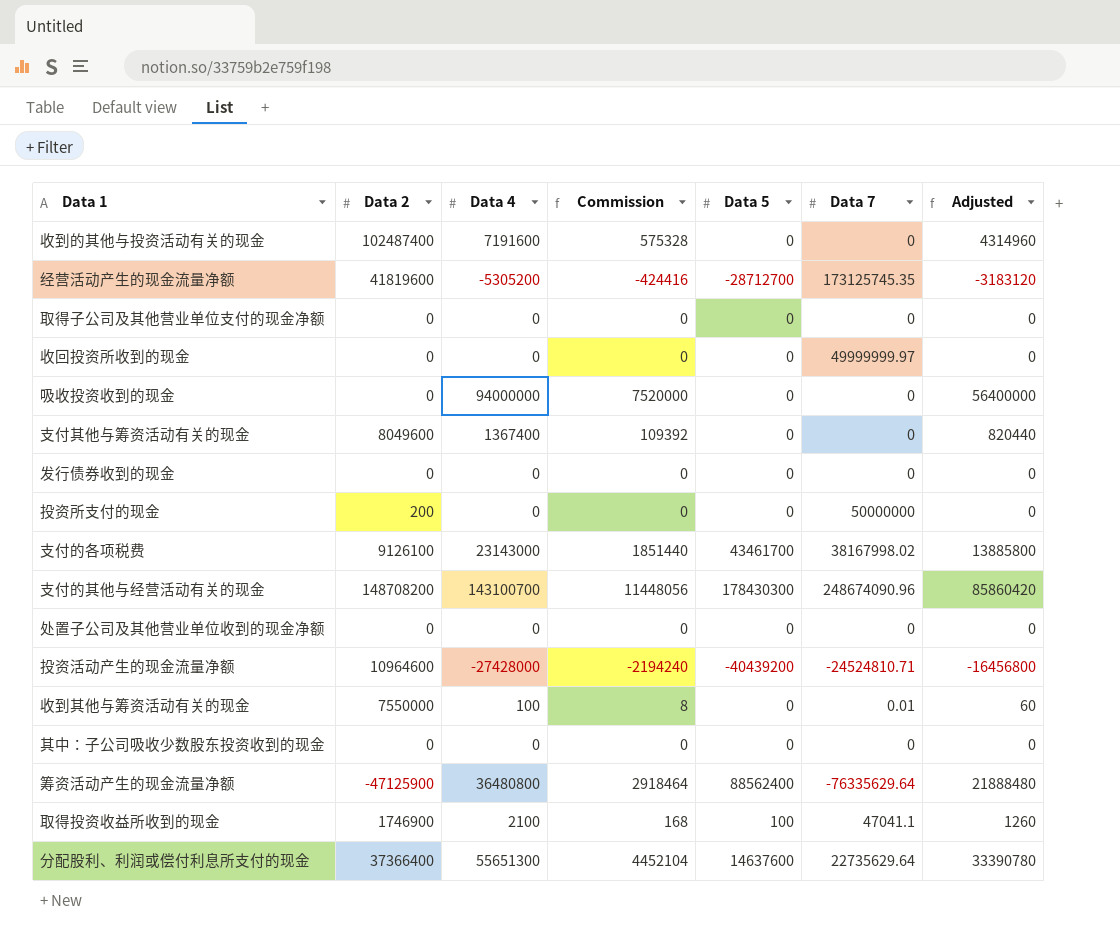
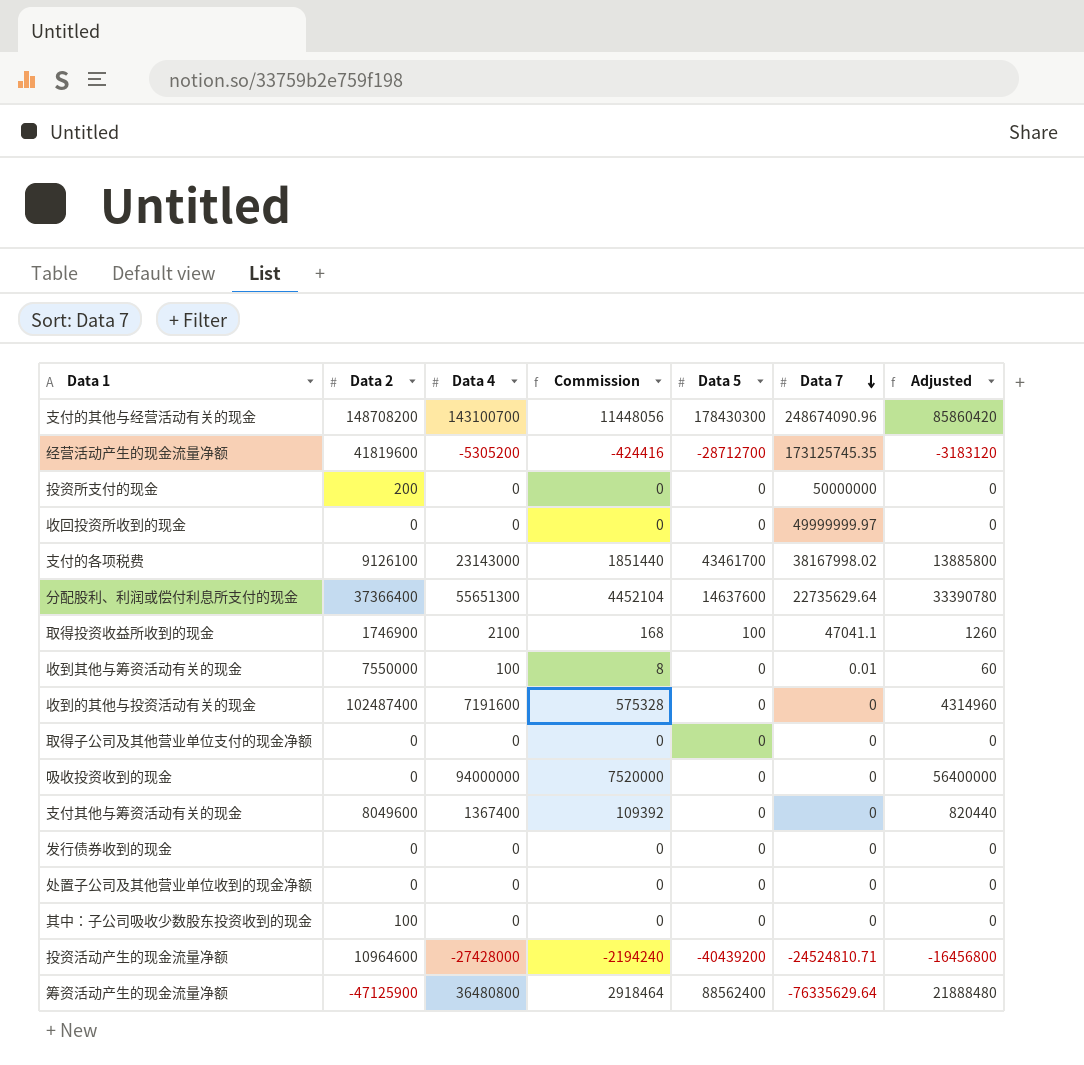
row order: none -> Data 7 descending
其中：子公司吸收少数股东投资收到的现金 | Data 2: 0 -> 100

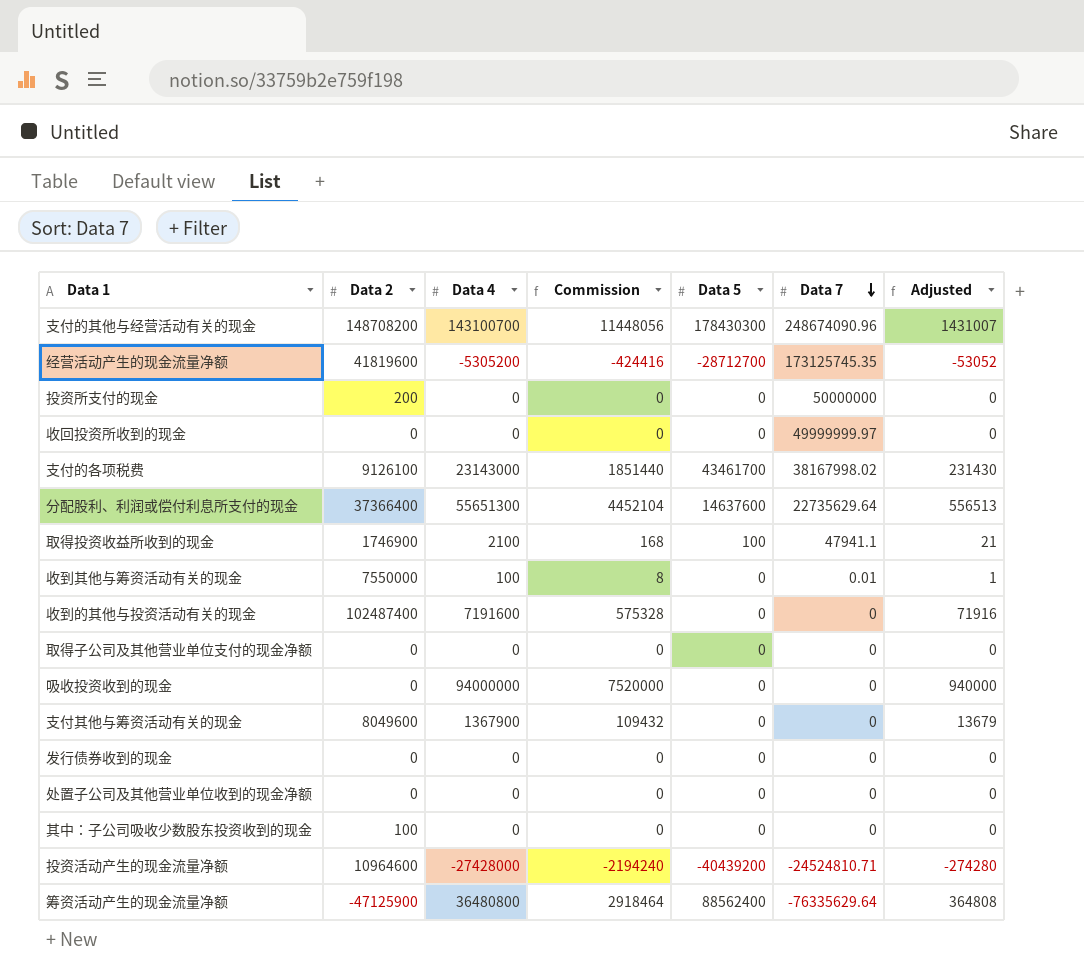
column Adjusted | formula: [Data 4] * 0.6 -> [Data 4] * 0.01
取得投资收益所收到的现金 | Data 7: 47041.1 -> 47941.1
支付其他与筹资活动有关的现金 | Data 4: 1367400 -> 1367900
支付其他与筹资活动有关的现金 | Commission: 109392 -> 109432

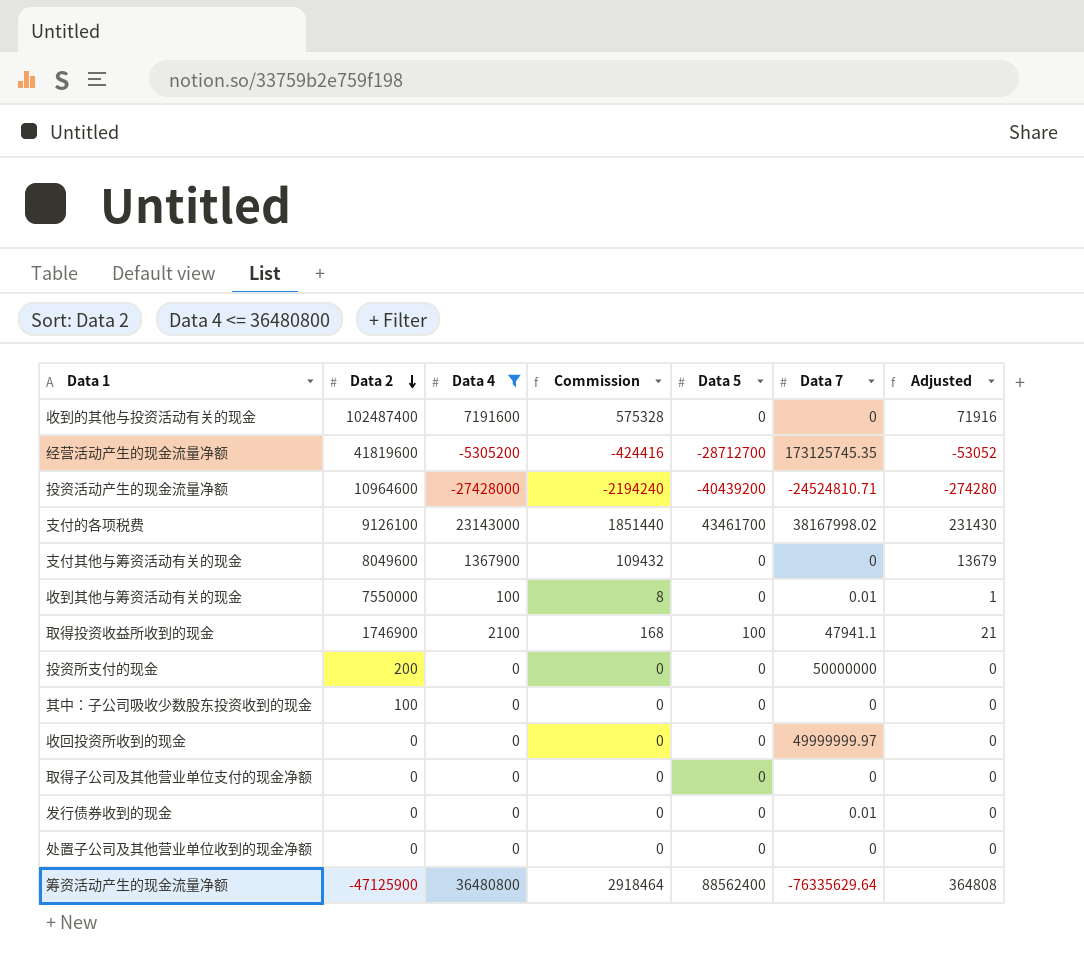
filter: none -> Data 4 <= 36480800
row order: Data 7 descending -> Data 2 descending
发行债券收到的现金 | Data 7: 0 -> 0.01

